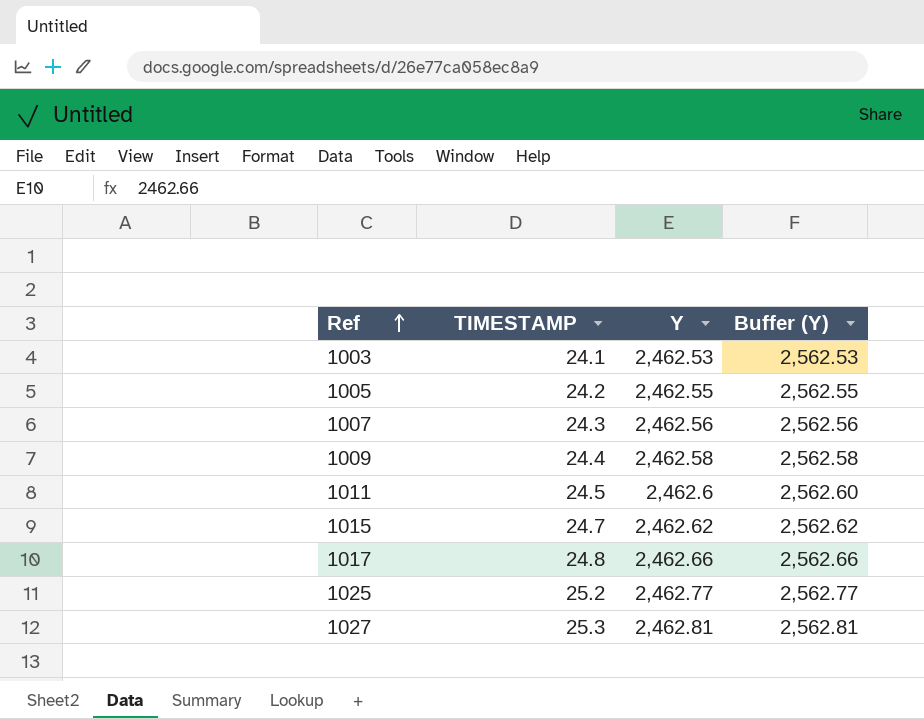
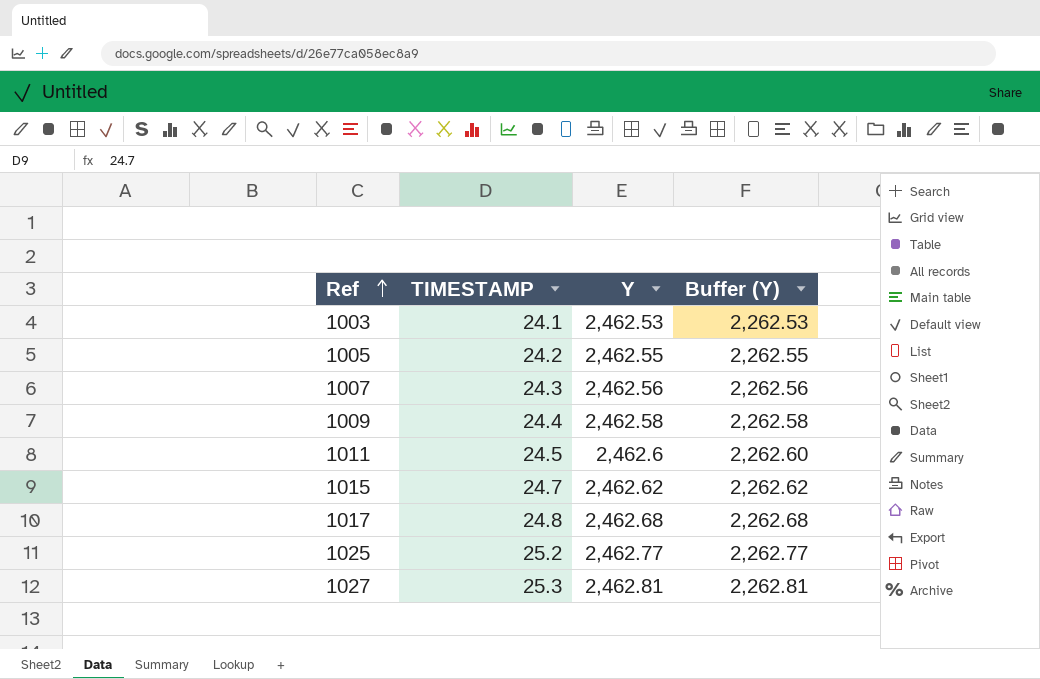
column Buffer (Y) | formula: [Y] + 100 -> [Y] - 200
1017 | Y: 2,462.66 -> 2,462.68

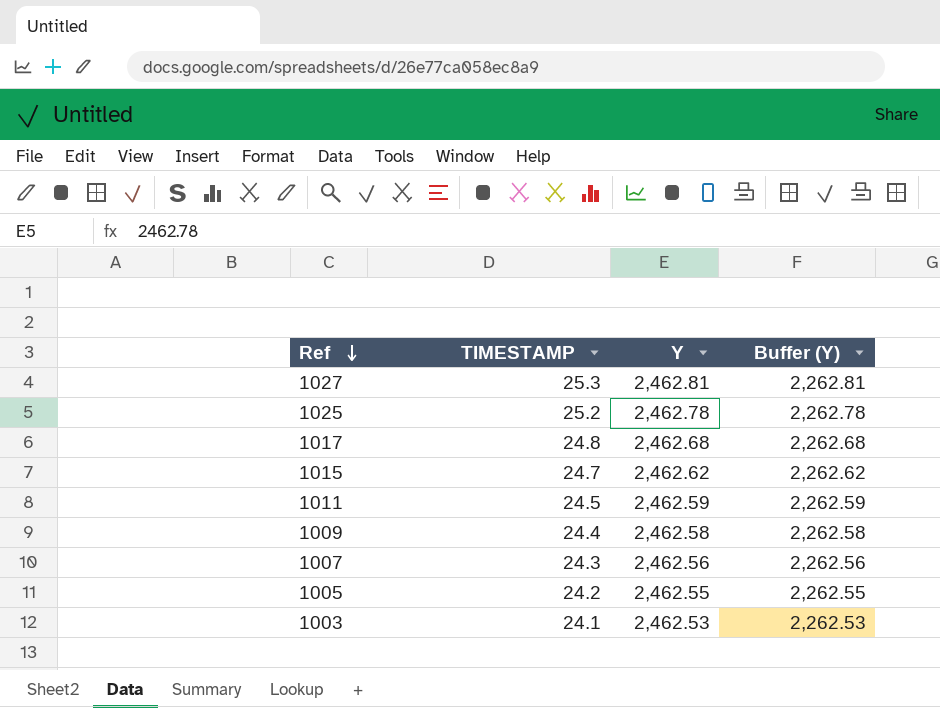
row order: Ref ascending -> Ref descending
1025 | Y: 2,462.77 -> 2,462.78
1025 | Buffer (Y): 2,262.77 -> 2,262.78
1011 | Y: 2,462.6 -> 2,462.59
1011 | Buffer (Y): 2,262.60 -> 2,262.59

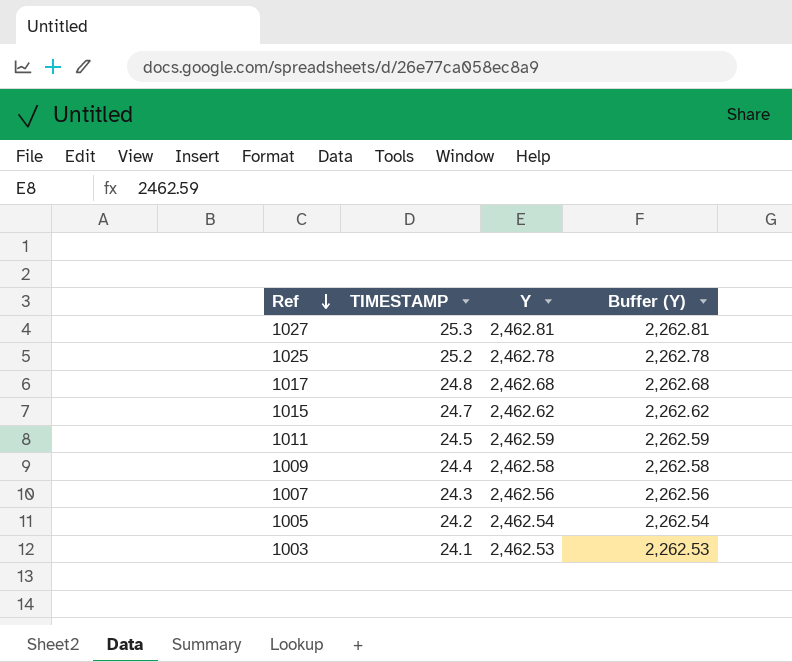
1005 | Y: 2,462.55 -> 2,462.54
1005 | Buffer (Y): 2,262.55 -> 2,262.54

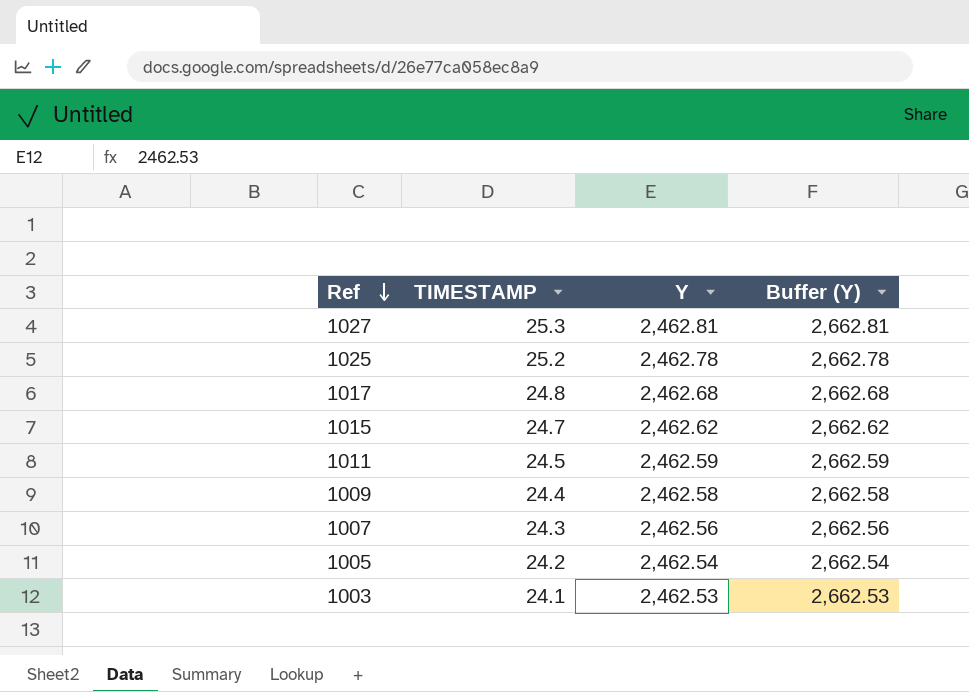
column Buffer (Y) | formula: [Y] - 200 -> [Y] + 200

